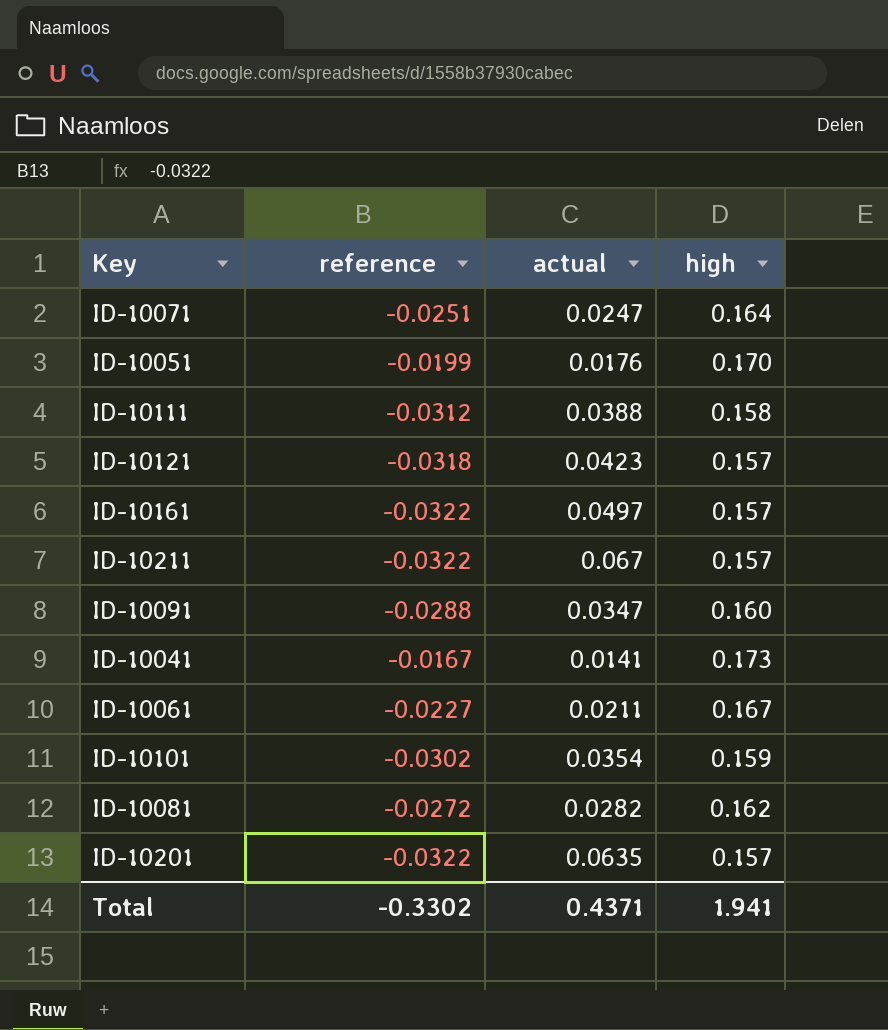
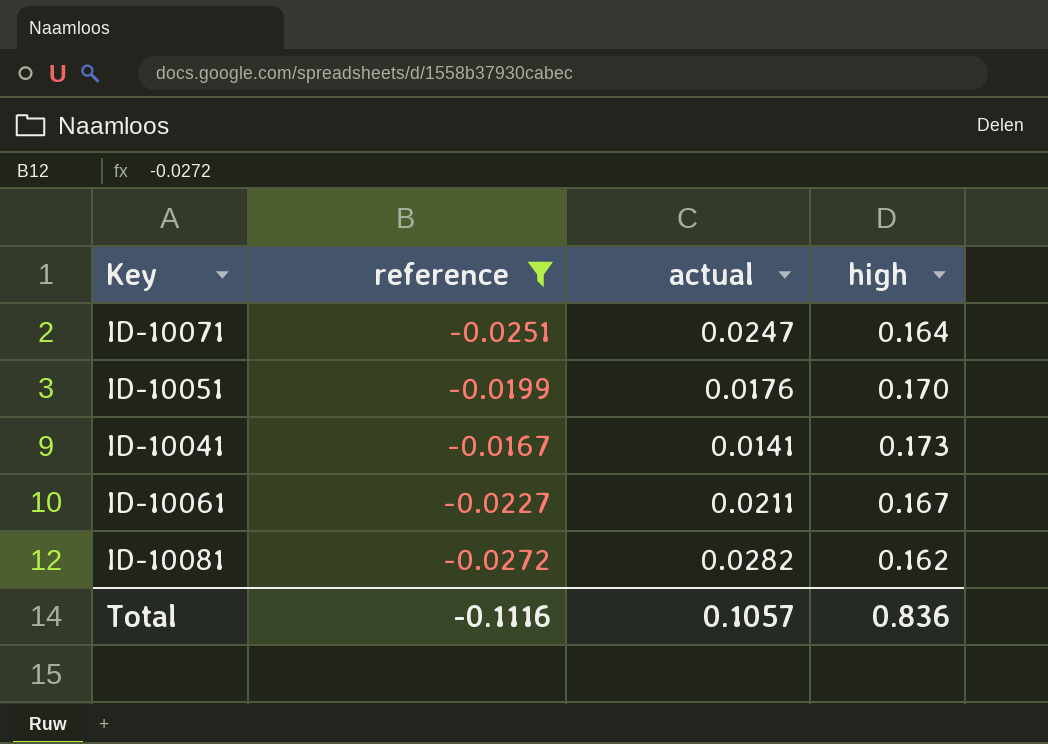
filter: none -> reference >= -0.0272
Total | reference: -0.3302 -> -0.1116
Total | actual: 0.4371 -> 0.1057
Total | high: 1.941 -> 0.836

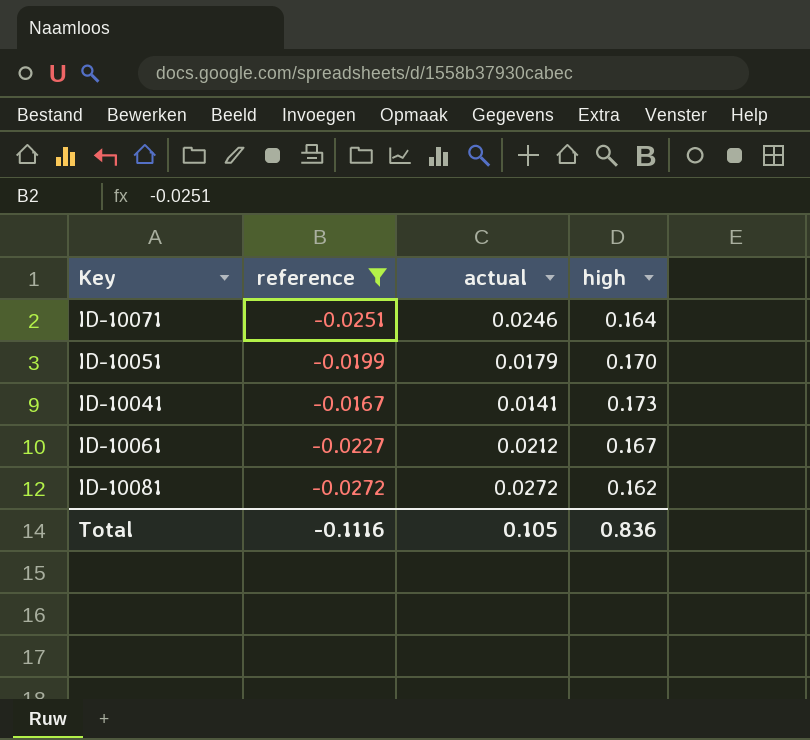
ID-10071 | actual: 0.0247 -> 0.0246
ID-10051 | actual: 0.0176 -> 0.0179
ID-10061 | actual: 0.0211 -> 0.0212
ID-10081 | actual: 0.0282 -> 0.0272
Total | actual: 0.1057 -> 0.105

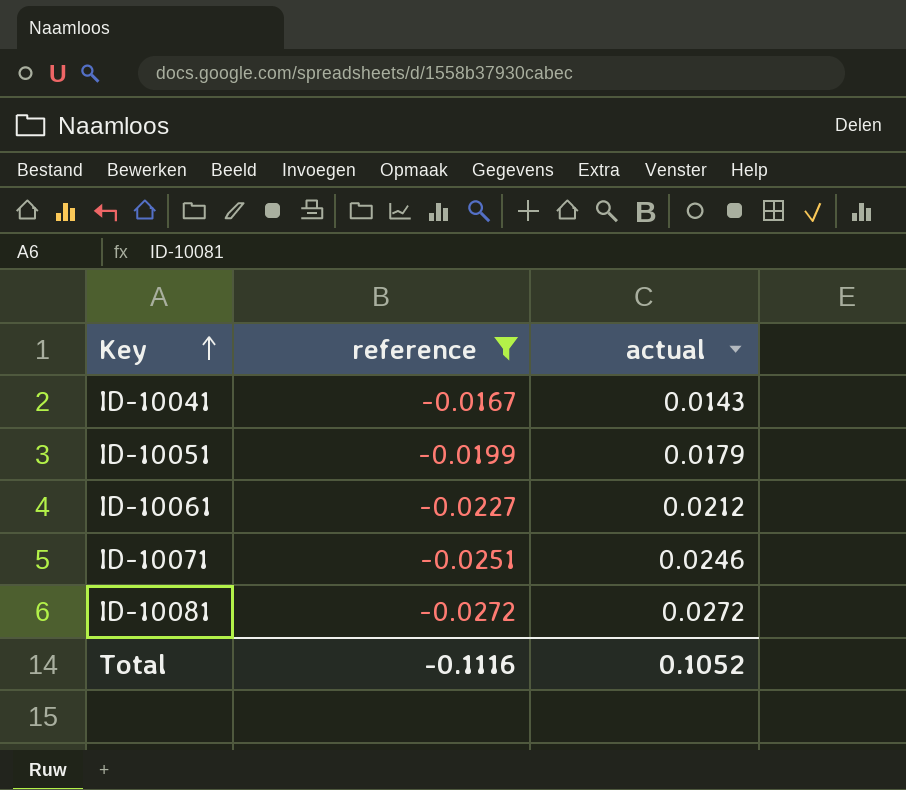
row order: none -> Key ascending
column high | position: 4 -> none
ID-10041 | actual: 0.0141 -> 0.0143
Total | actual: 0.105 -> 0.1052

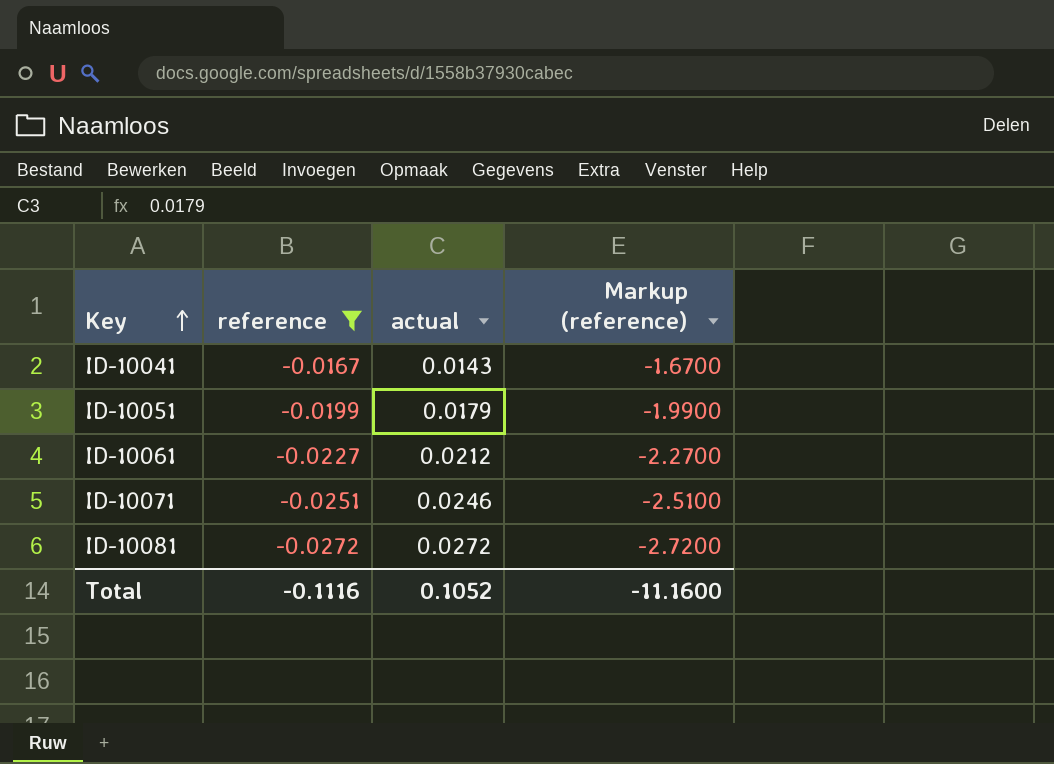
column Markup (reference) | formula: none -> [reference] * 100

